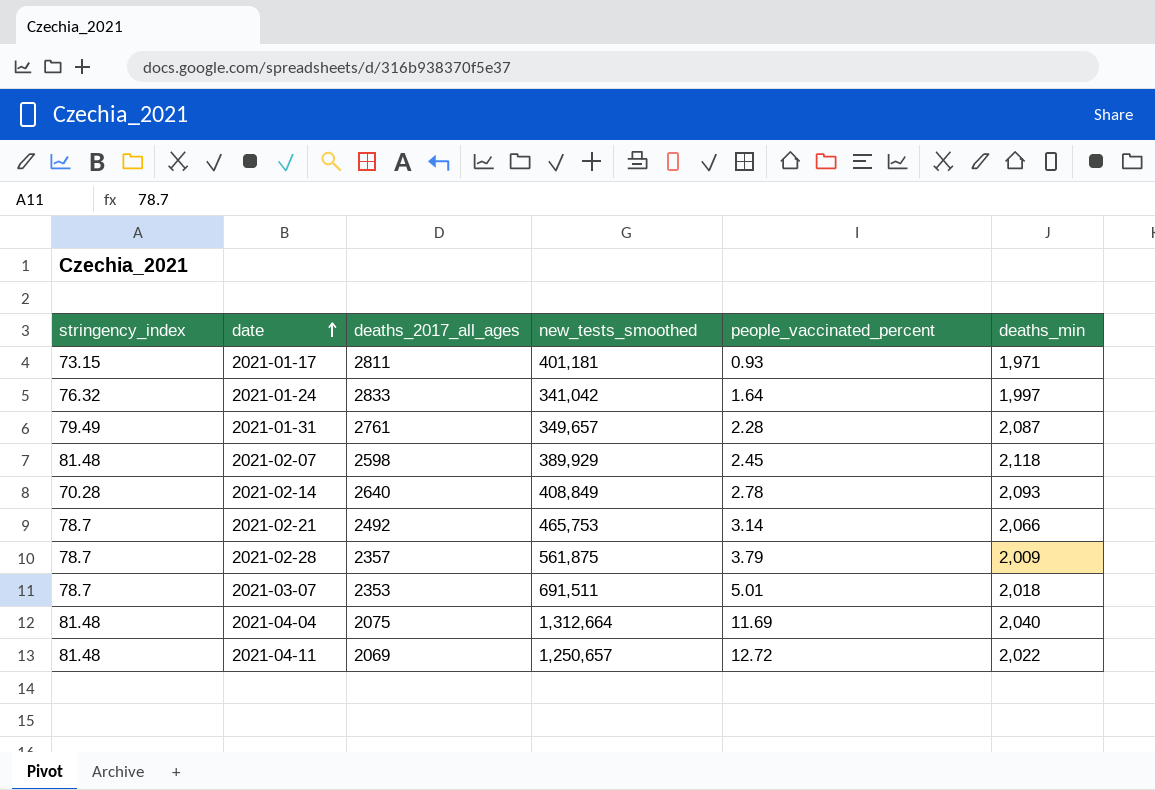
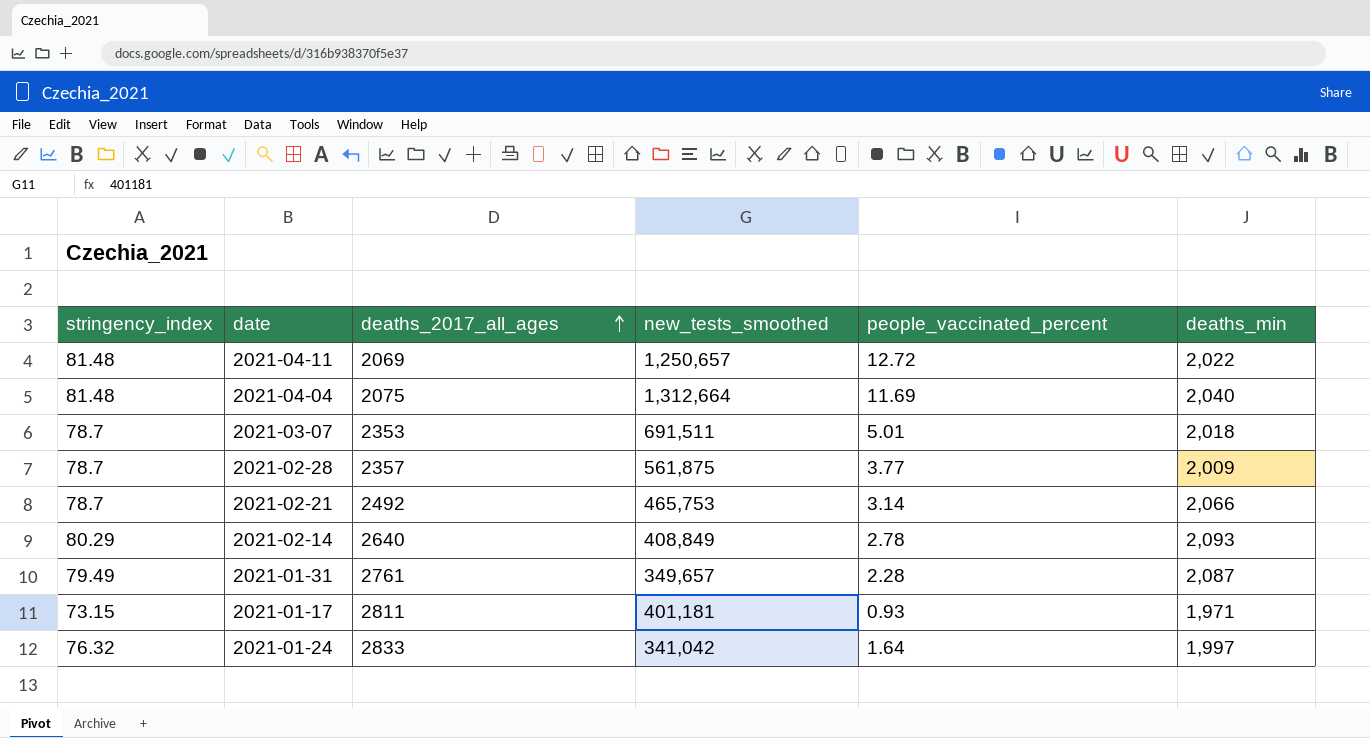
row order: date ascending -> deaths_2017_all_ages ascending
row 2021-02-07: 81.48 | 2598 | 389,929 | 2.45 | 2,118 -> none
2021-02-28 | people_vaccinated_percent: 3.79 -> 3.77
2021-02-14 | stringency_index: 70.28 -> 80.29

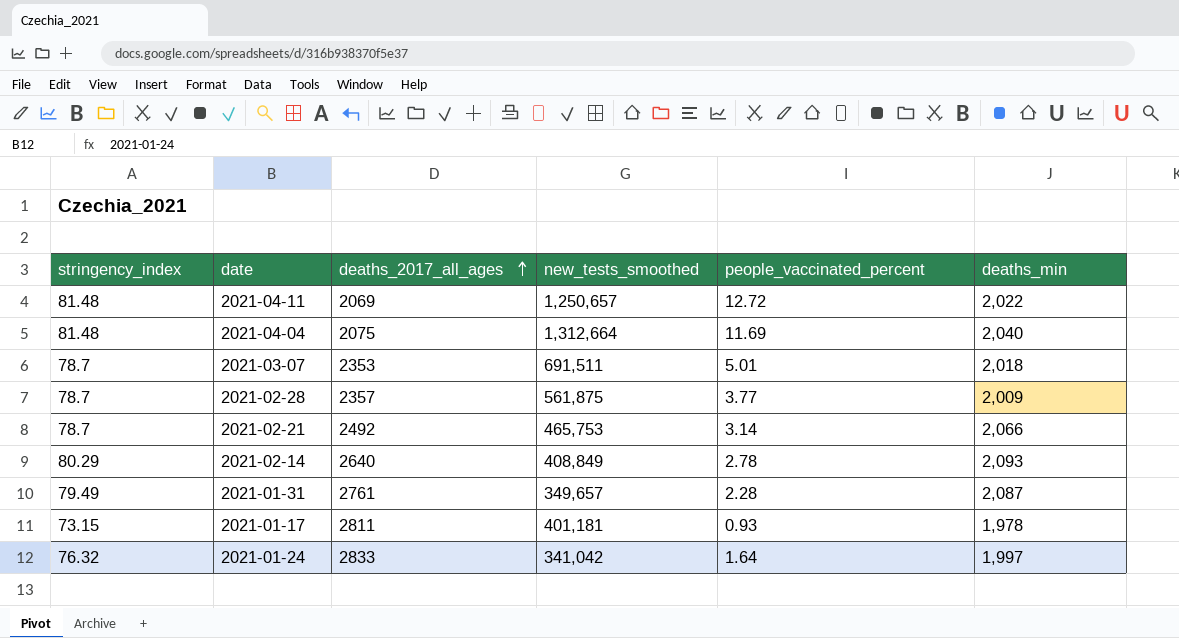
2021-01-17 | deaths_min: 1,971 -> 1,978

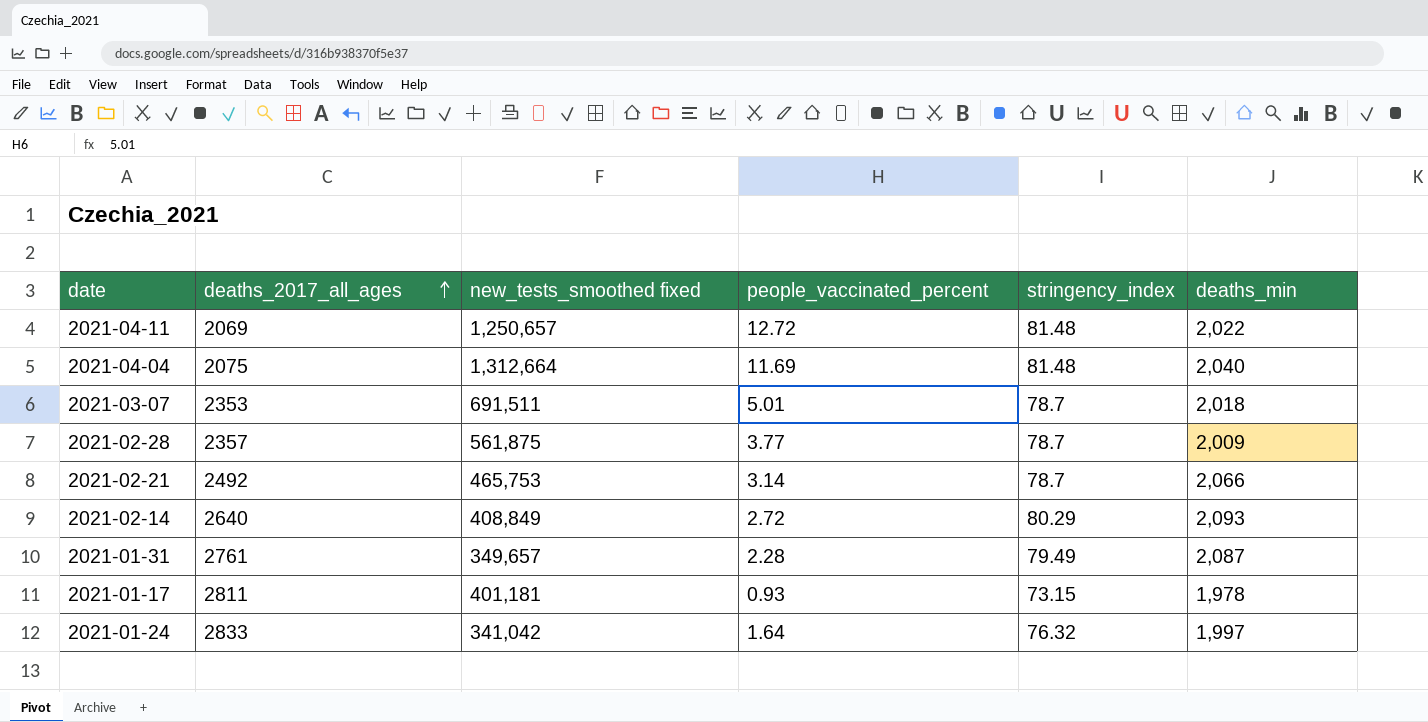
column name: new_tests_smoothed -> new_tests_smoothed fixed
column stringency_index | position: 1 -> 5
2021-02-14 | people_vaccinated_percent: 2.78 -> 2.72

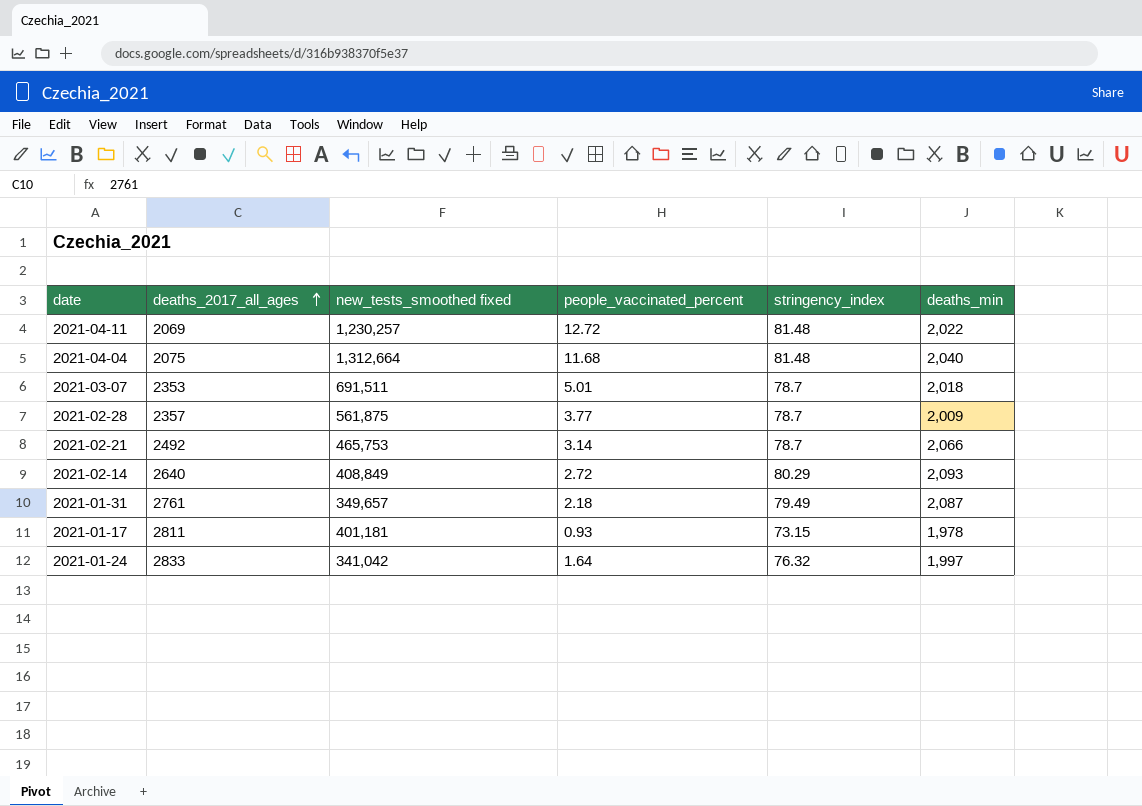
2021-04-11 | new_tests_smoothed fixed: 1,250,657 -> 1,230,257
2021-04-04 | people_vaccinated_percent: 11.69 -> 11.68
2021-01-31 | people_vaccinated_percent: 2.28 -> 2.18

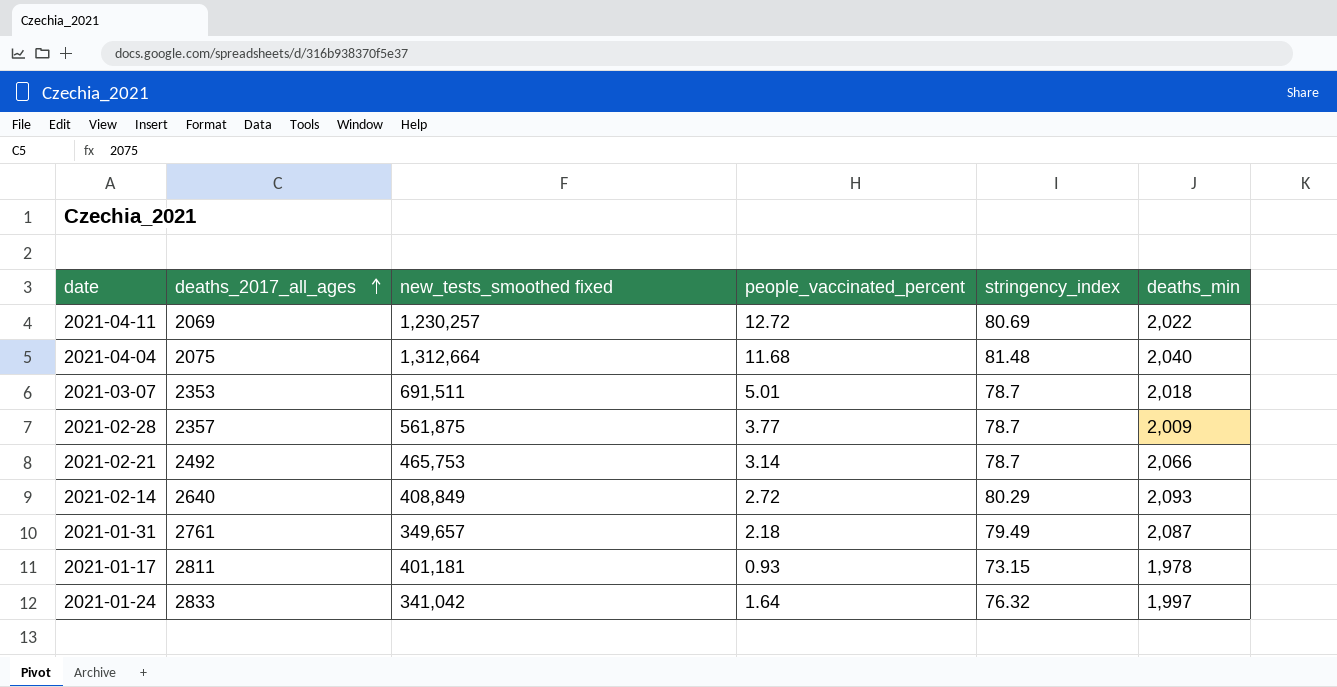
2021-04-11 | stringency_index: 81.48 -> 80.69

